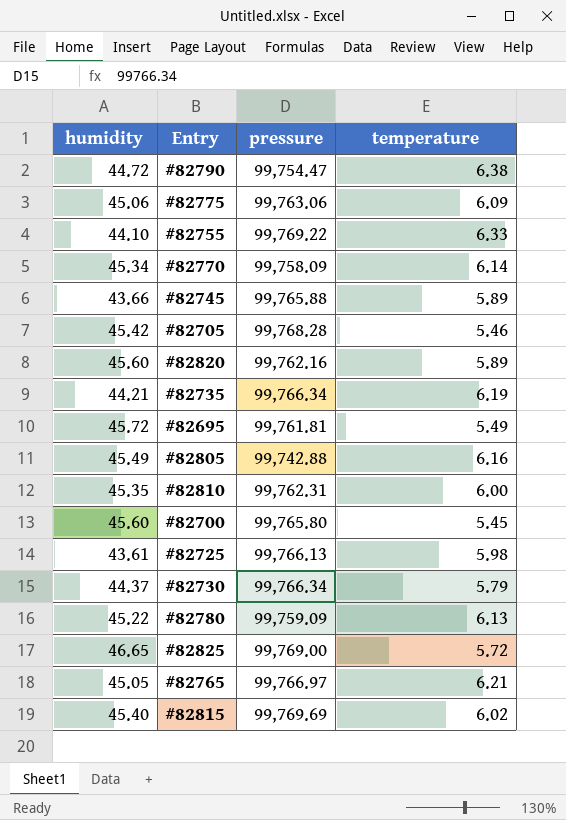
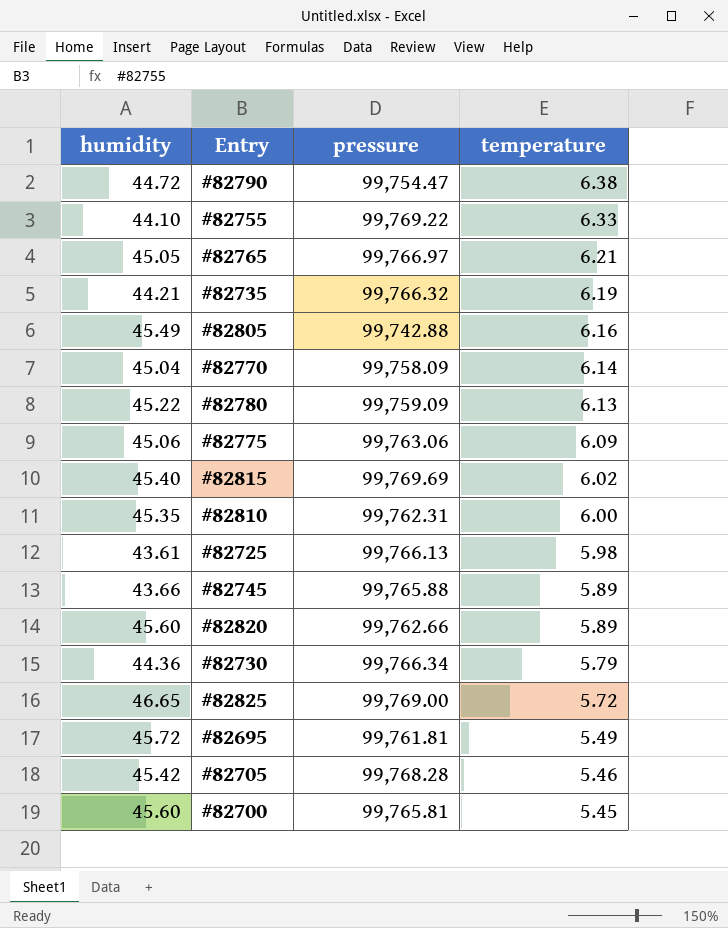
row order: none -> temperature descending
#82735 | pressure: 99,766.34 -> 99,766.32
#82770 | humidity: 45.34 -> 45.04
#82820 | pressure: 99,762.16 -> 99,762.66
#82730 | humidity: 44.37 -> 44.36
#82700 | pressure: 99,765.80 -> 99,765.81

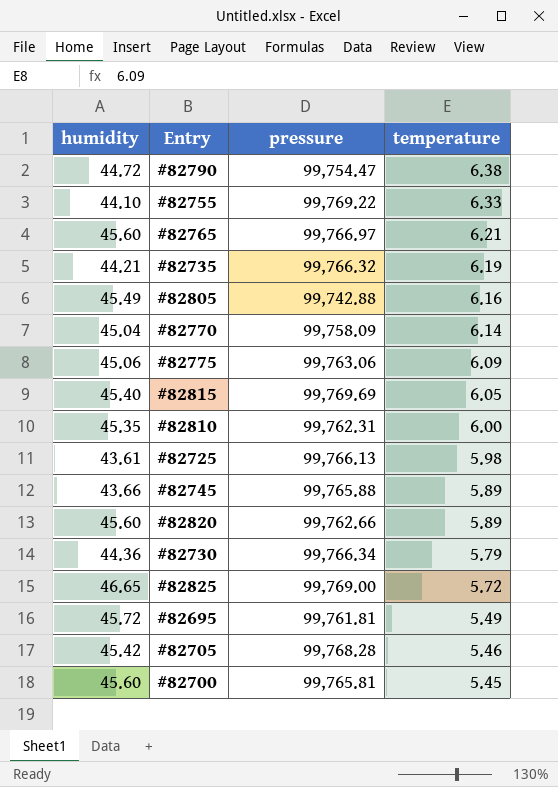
row #82780: 45.22 | 99,759.09 | 6.13 -> none
#82765 | humidity: 45.05 -> 45.60
#82815 | temperature: 6.02 -> 6.05

